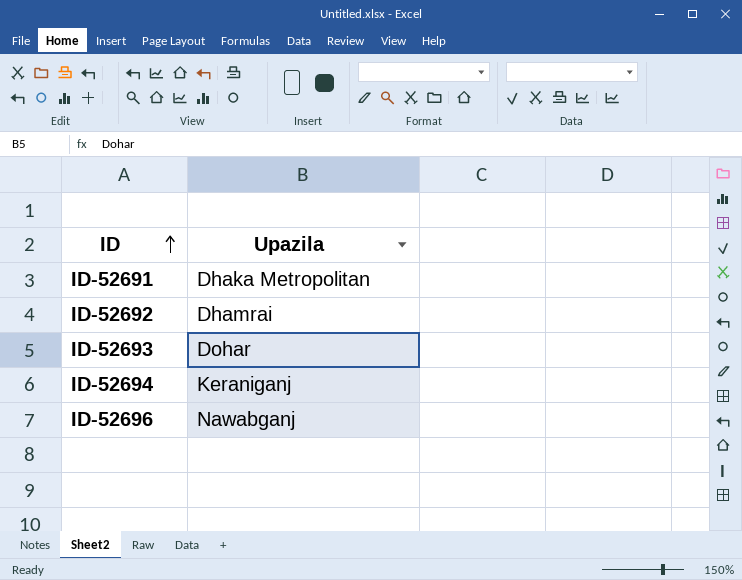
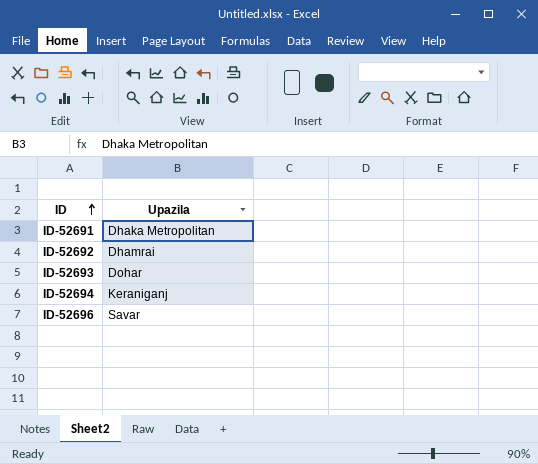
ID-52696 | Upazila: Nawabganj -> Savar

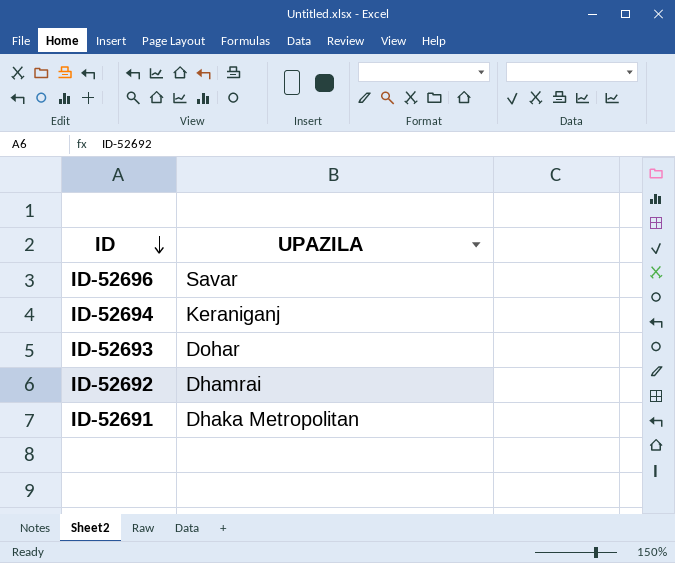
row order: ID ascending -> ID descending
column name: Upazila -> UPAZILA

